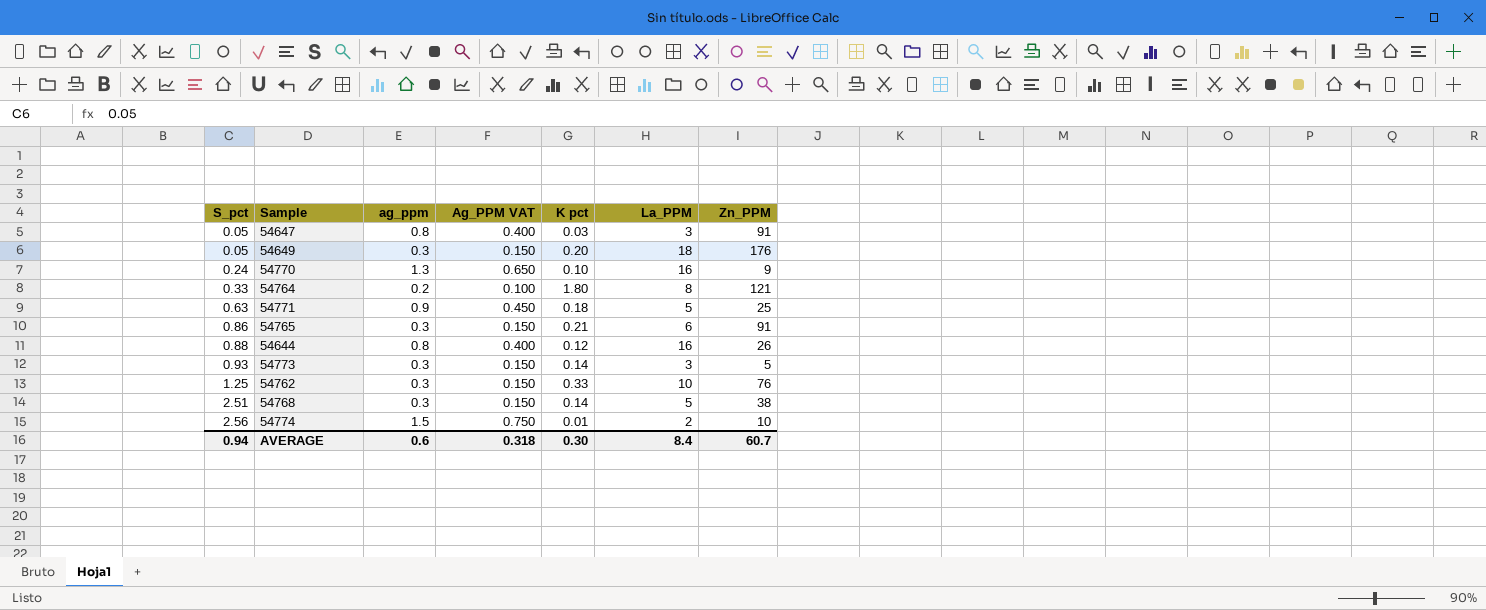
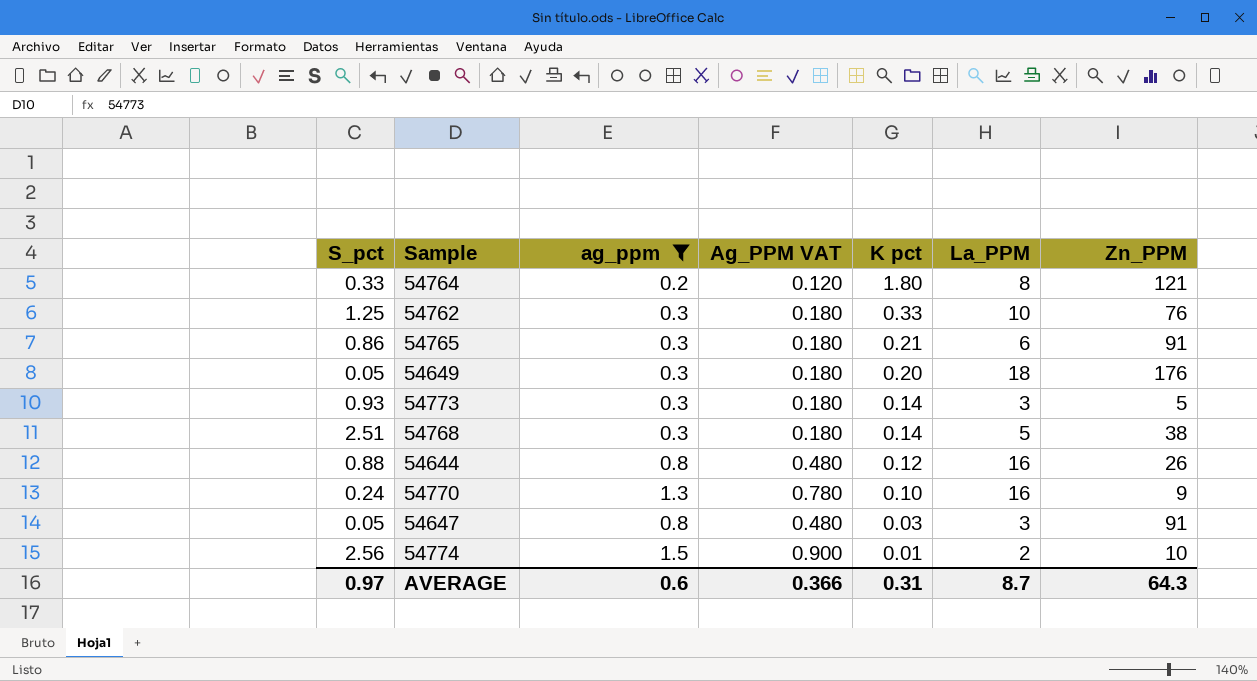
filter: none -> ag_ppm != 0.9
row order: S_pct ascending -> K pct descending
column Ag_PPM VAT | formula: [ag_ppm] * 0.5 -> [ag_ppm] * 0.6
AVERAGE | S_pct: 0.94 -> 0.97
AVERAGE | Ag_PPM VAT: 0.318 -> 0.366
AVERAGE | K pct: 0.30 -> 0.31
AVERAGE | La_PPM: 8.4 -> 8.7
AVERAGE | Zn_PPM: 60.7 -> 64.3

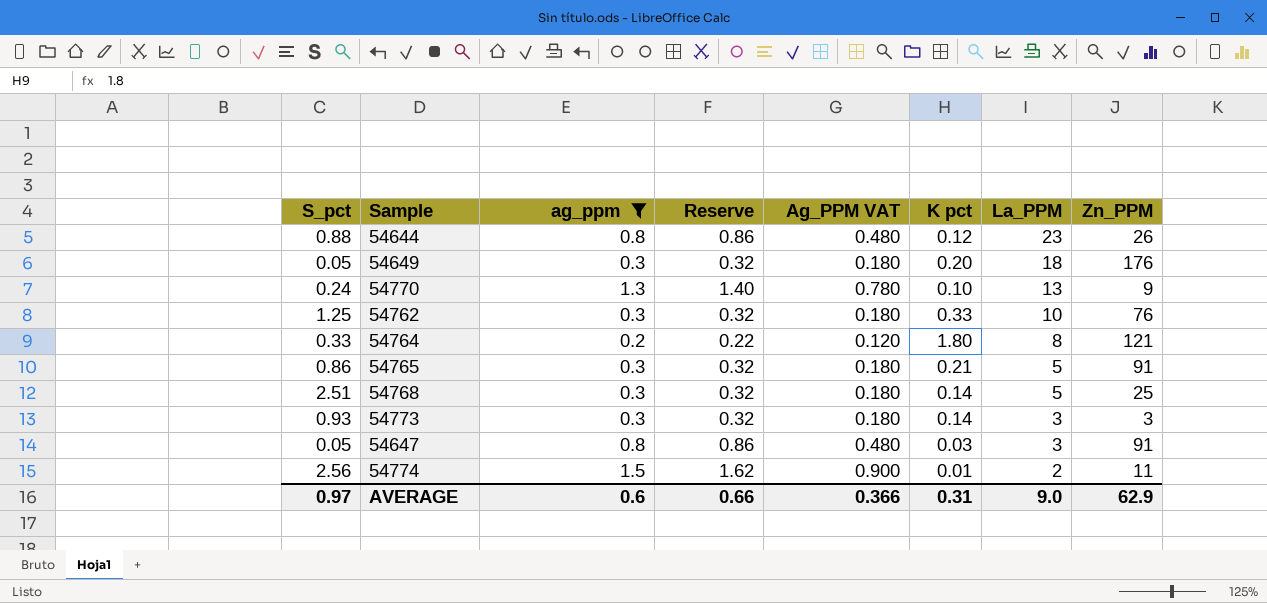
row order: K pct descending -> La_PPM descending
column Reserve | formula: none -> [ag_ppm] * 1.08
54644 | La_PPM: 16 -> 23
54770 | La_PPM: 16 -> 13
54765 | La_PPM: 6 -> 5
54768 | Zn_PPM: 38 -> 25
54773 | Zn_PPM: 5 -> 3
54774 | Zn_PPM: 10 -> 11
AVERAGE | La_PPM: 8.7 -> 9.0
AVERAGE | Zn_PPM: 64.3 -> 62.9

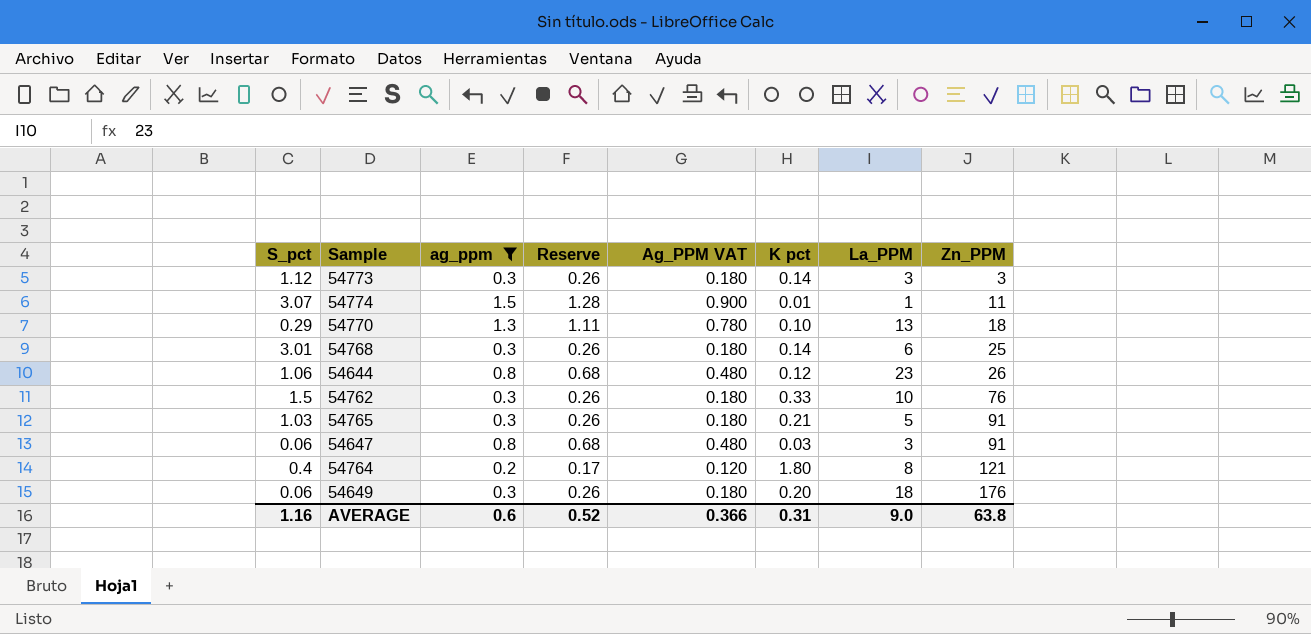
row order: La_PPM descending -> Zn_PPM ascending
column Reserve | formula: [ag_ppm] * 1.08 -> [ag_ppm] * 0.85
54773 | S_pct: 0.93 -> 1.12
54774 | S_pct: 2.56 -> 3.07
54774 | La_PPM: 2 -> 1
54770 | S_pct: 0.24 -> 0.29
54770 | Zn_PPM: 9 -> 18
54768 | S_pct: 2.51 -> 3.01
54768 | La_PPM: 5 -> 6
54644 | S_pct: 0.88 -> 1.06
54762 | S_pct: 1.25 -> 1.5
54765 | S_pct: 0.86 -> 1.03
54647 | S_pct: 0.05 -> 0.06
54764 | S_pct: 0.33 -> 0.4
54649 | S_pct: 0.05 -> 0.06
AVERAGE | S_pct: 0.97 -> 1.16
AVERAGE | Reserve: 0.66 -> 0.52
AVERAGE | Zn_PPM: 62.9 -> 63.8

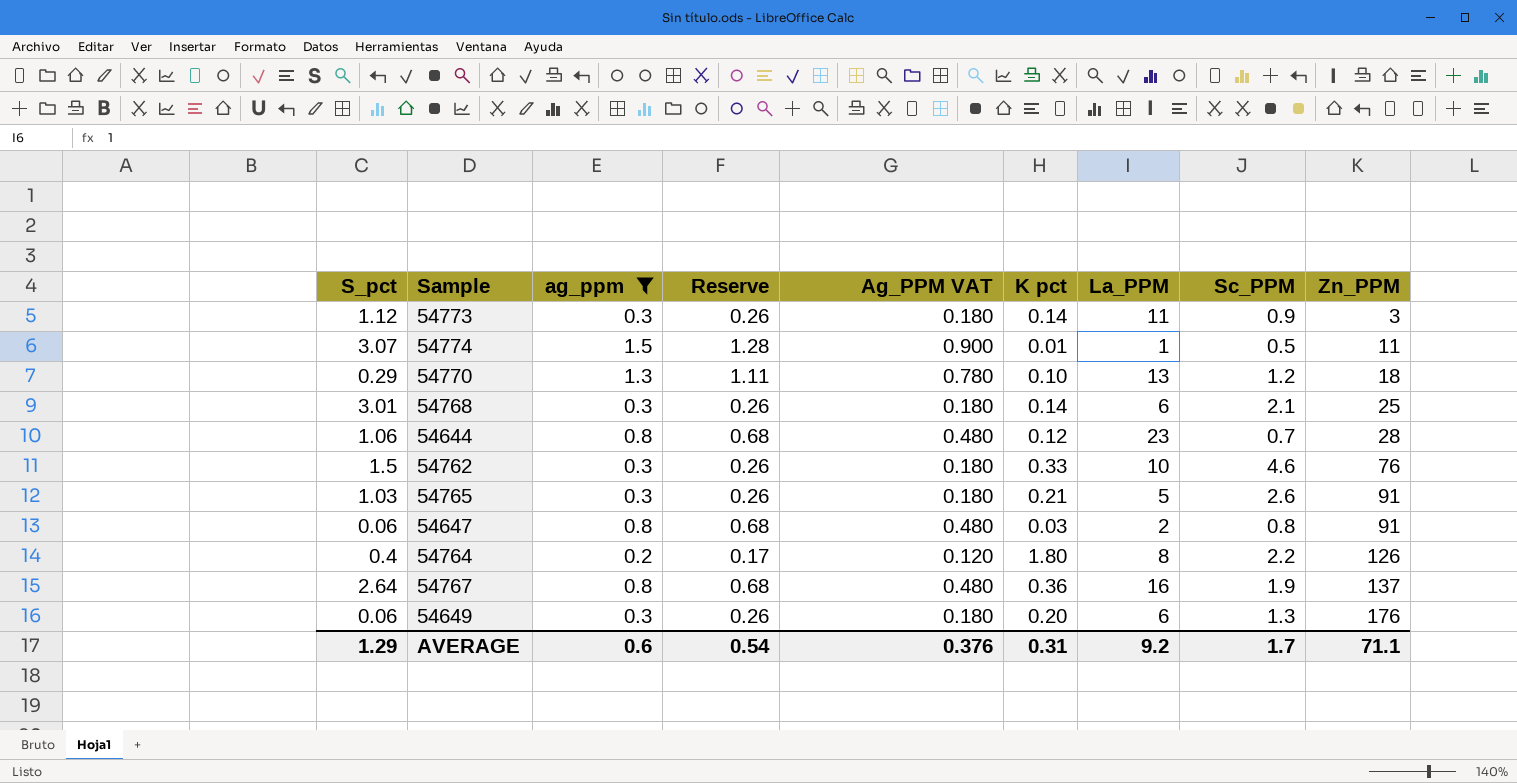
column Sc_PPM | position: none -> 8
54773 | La_PPM: 3 -> 11
54644 | Zn_PPM: 26 -> 28
54647 | La_PPM: 3 -> 2
54764 | Zn_PPM: 121 -> 126
row 54767: none -> 2.64 | 0.8 | 0.68 | 0.480 | 0.36 | 16 | 1.9 | 137
54649 | La_PPM: 18 -> 6
AVERAGE | S_pct: 1.16 -> 1.29
AVERAGE | Reserve: 0.52 -> 0.54
AVERAGE | Ag_PPM VAT: 0.366 -> 0.376
AVERAGE | La_PPM: 9.0 -> 9.2
AVERAGE | Zn_PPM: 63.8 -> 71.1

